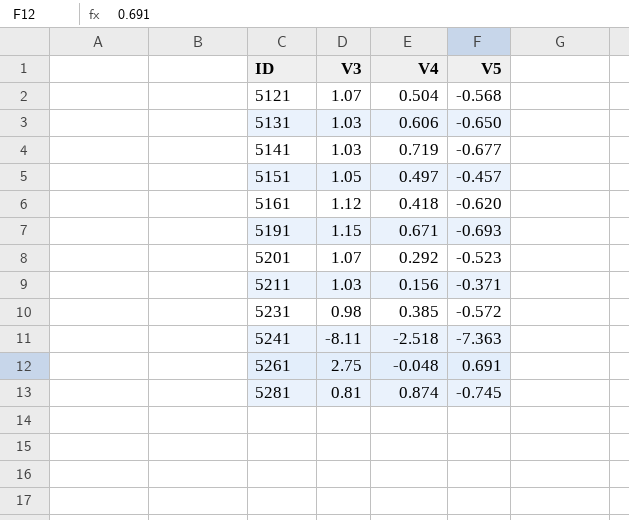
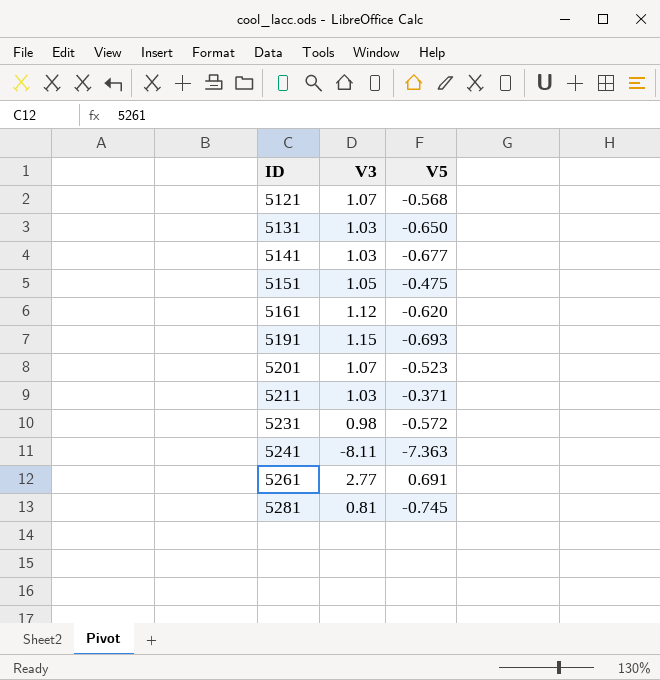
column V4 | position: 3 -> none
5151 | V5: -0.457 -> -0.475
5261 | V3: 2.75 -> 2.77

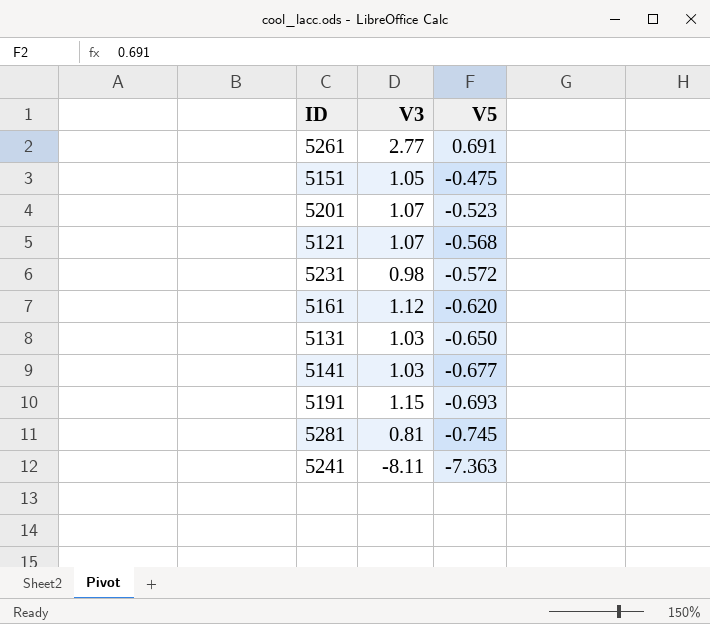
row order: ID ascending -> V5 descending
row 5211: 1.03 | -0.371 -> none

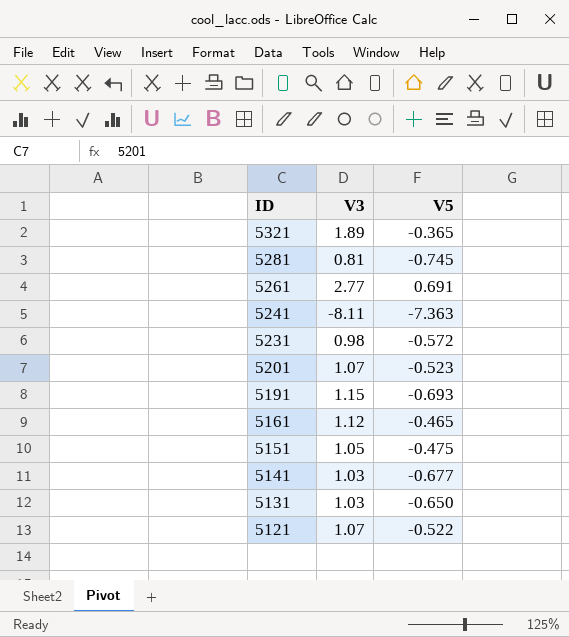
row order: V5 descending -> ID descending
row 5321: none -> 1.89 | -0.365
5161 | V5: -0.620 -> -0.465
5121 | V5: -0.568 -> -0.522

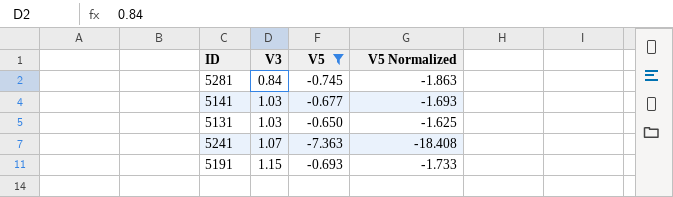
filter: none -> V5 <= -0.650
row order: ID descending -> V3 ascending
column V5 Normalized | formula: none -> [V5] * 2.5
5281 | V3: 0.81 -> 0.84
5241 | V3: -8.11 -> 1.07

